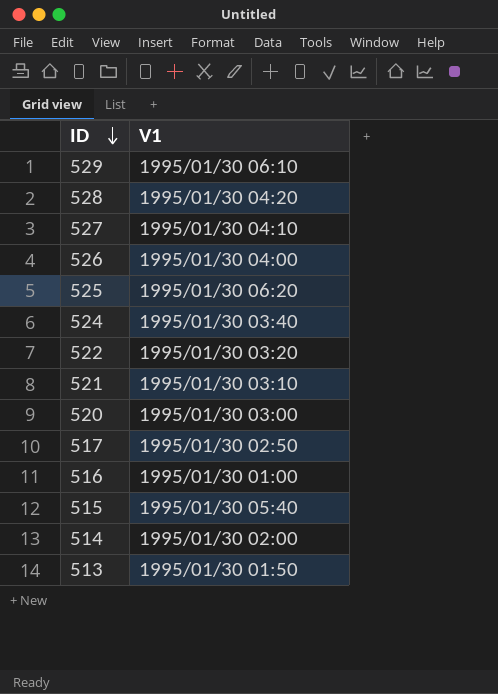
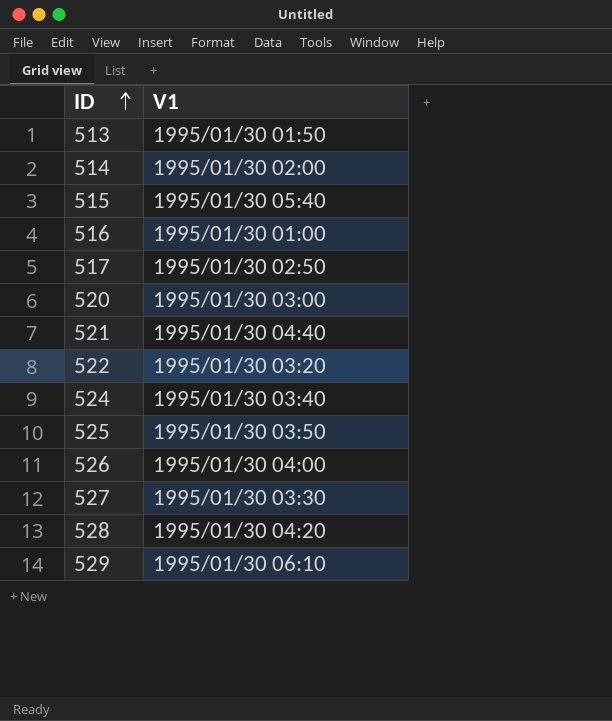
row order: ID descending -> ID ascending
521 | V1: 1995/01/30 03:10 -> 1995/01/30 04:40
525 | V1: 1995/01/30 06:20 -> 1995/01/30 03:50
527 | V1: 1995/01/30 04:10 -> 1995/01/30 03:30

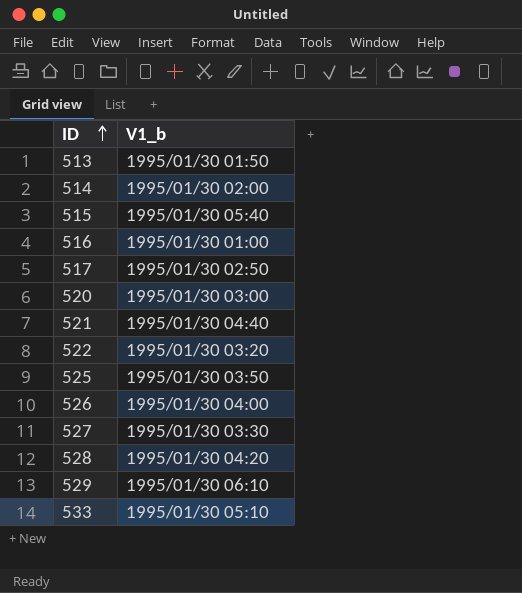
column name: V1 -> V1_b
row 524: 1995/01/30 03:40 -> none
row 533: none -> 1995/01/30 05:10

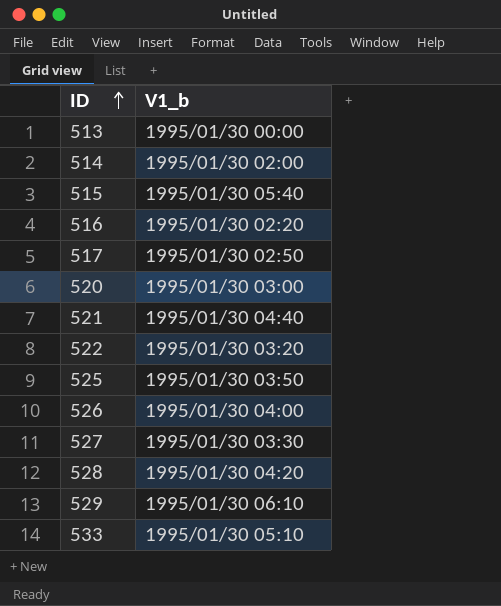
513 | V1_b: 1995/01/30 01:50 -> 1995/01/30 00:00
516 | V1_b: 1995/01/30 01:00 -> 1995/01/30 02:20

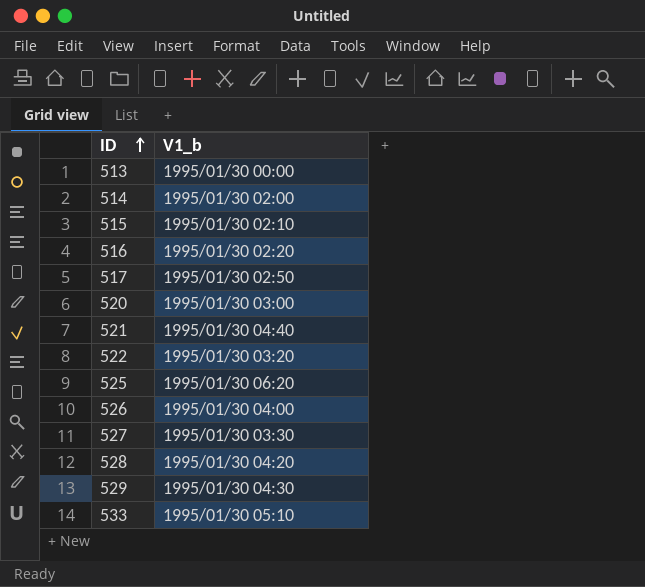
515 | V1_b: 1995/01/30 05:40 -> 1995/01/30 02:10
525 | V1_b: 1995/01/30 03:50 -> 1995/01/30 06:20
529 | V1_b: 1995/01/30 06:10 -> 1995/01/30 04:30

